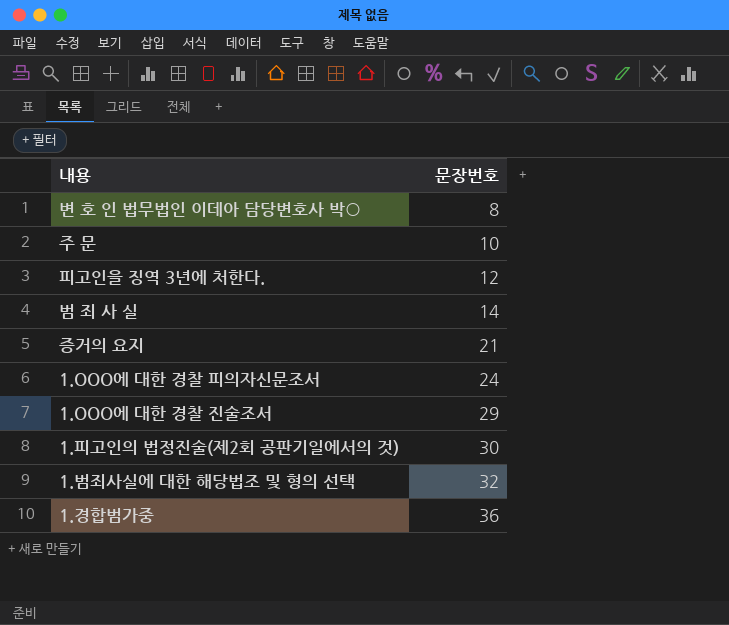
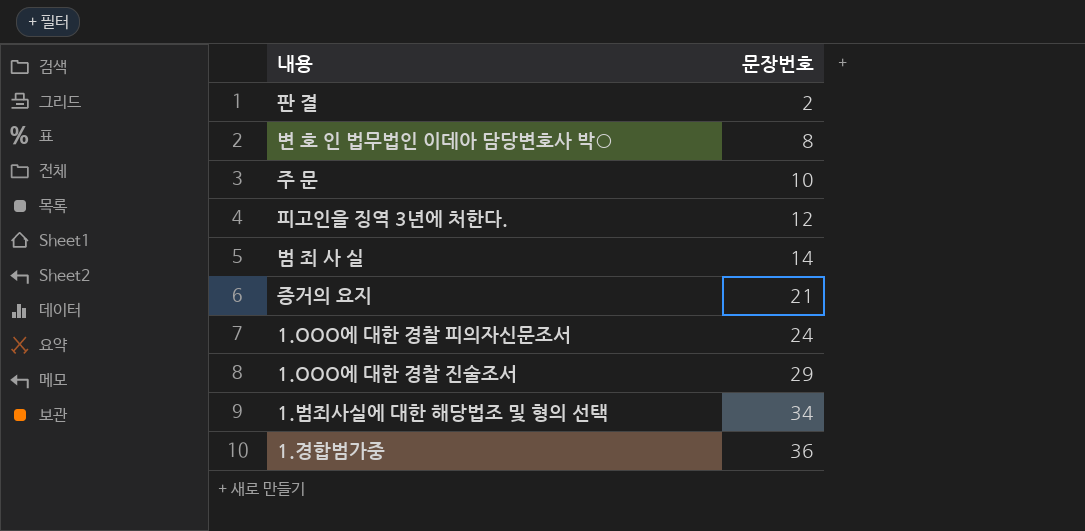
row 1.피고인의 법정진술(제2회 공판기일에서의 것): 30 -> none
row 판 결: none -> 2
1.범죄사실에 대한 해당법조 및 형의 선택 | 문장번호: 32 -> 34

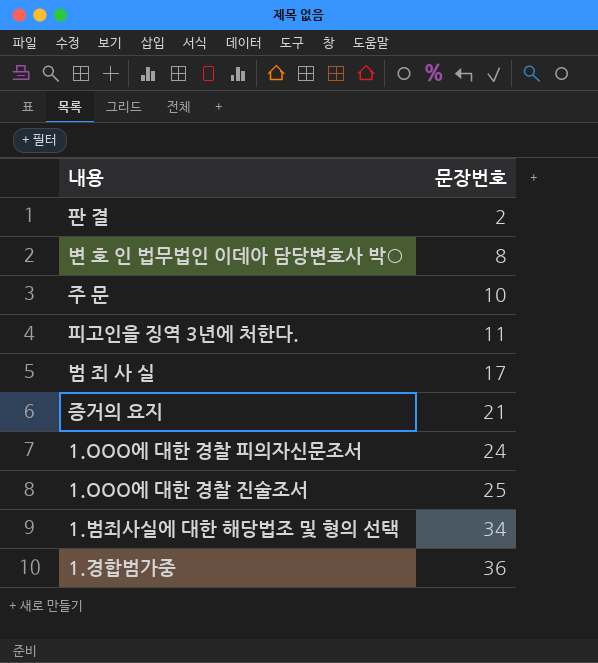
피고인을 징역 3년에 처한다. | 문장번호: 12 -> 11
범 죄 사 실 | 문장번호: 14 -> 17
1.OOO에 대한 경찰 진술조서 | 문장번호: 29 -> 25

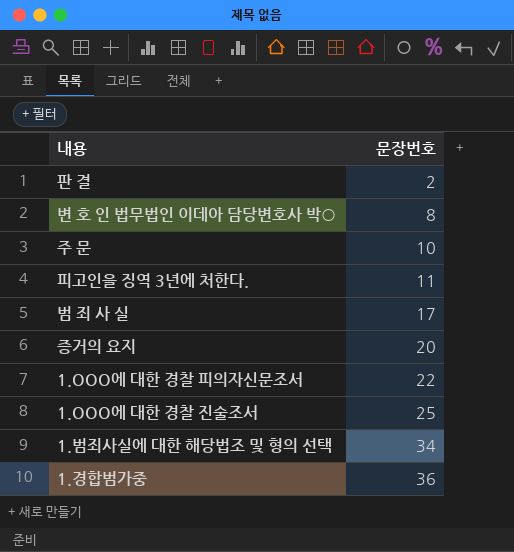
증거의 요지 | 문장번호: 21 -> 20
1.OOO에 대한 경찰 피의자신문조서 | 문장번호: 24 -> 22

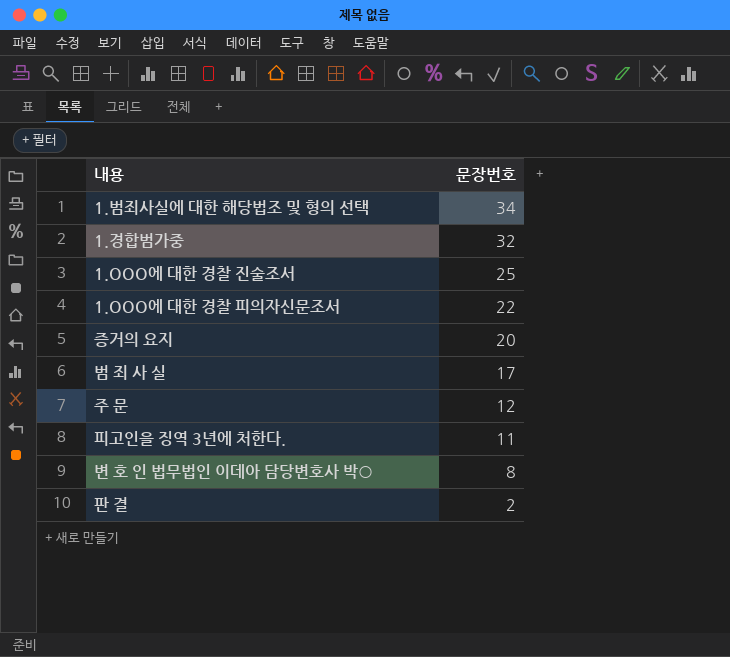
row order: 문장번호 ascending -> 문장번호 descending
1.경합범가중 | 문장번호: 36 -> 32
주 문 | 문장번호: 10 -> 12

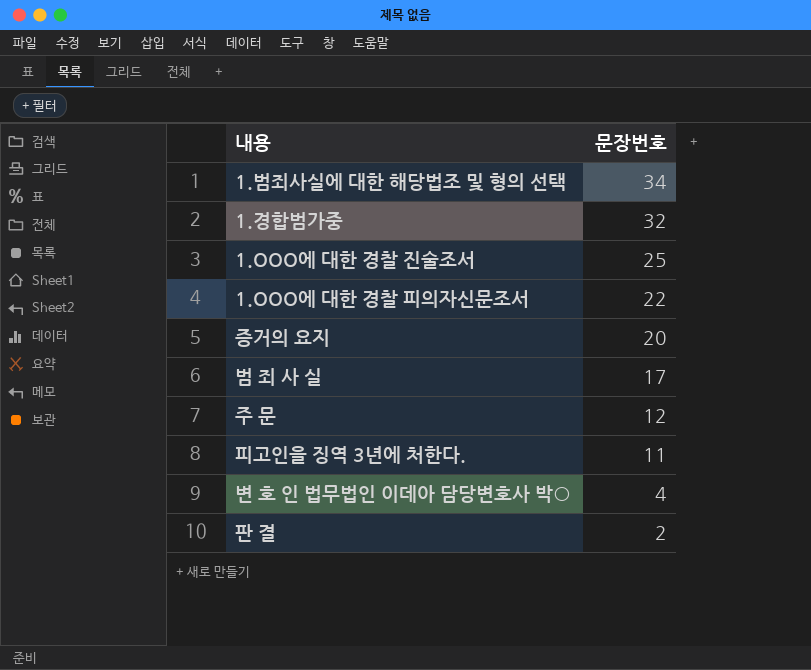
변 호 인 법무법인 이데아 담당변호사 박○ | 문장번호: 8 -> 4

